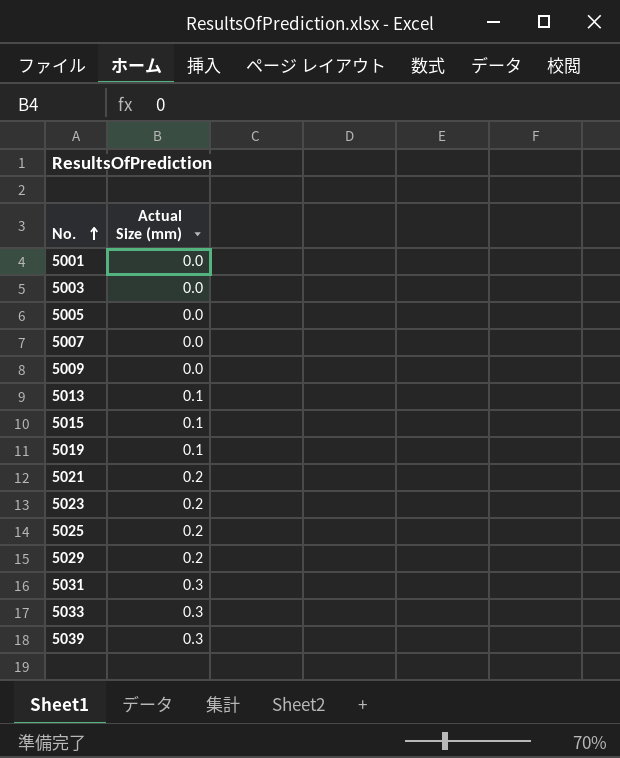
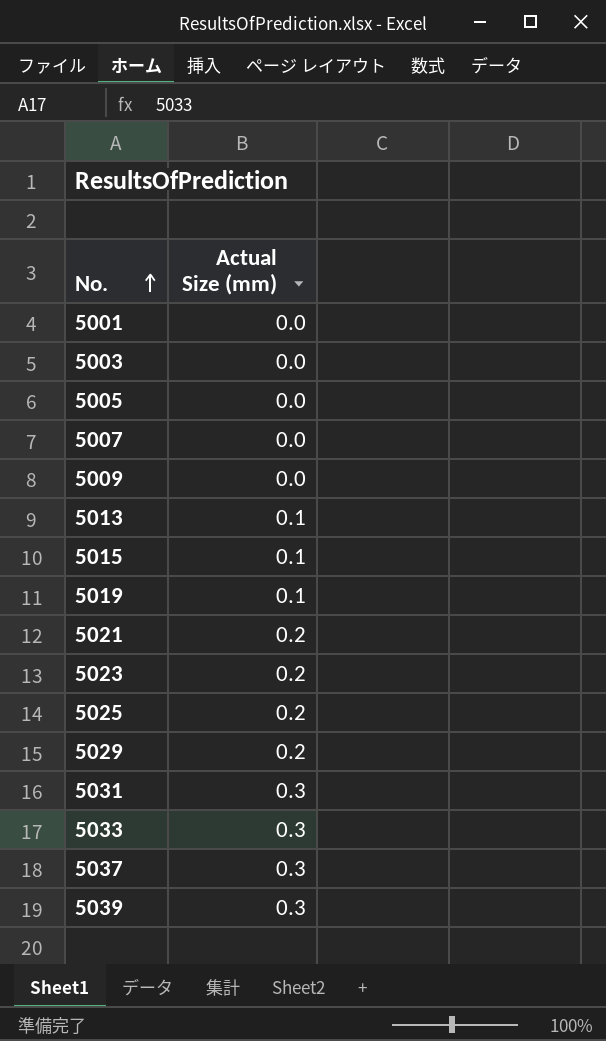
row 5037: none -> 0.3

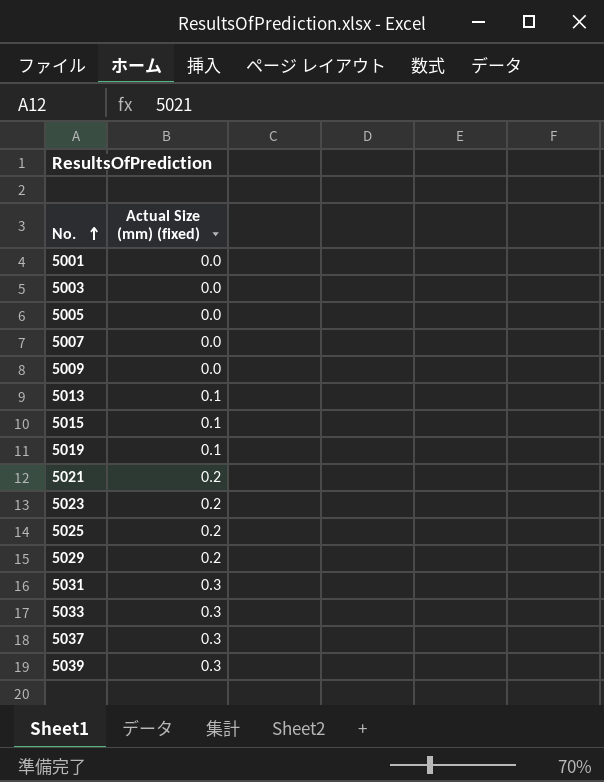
column name: Actual Size (mm) -> Actual Size (mm) (fixed)

